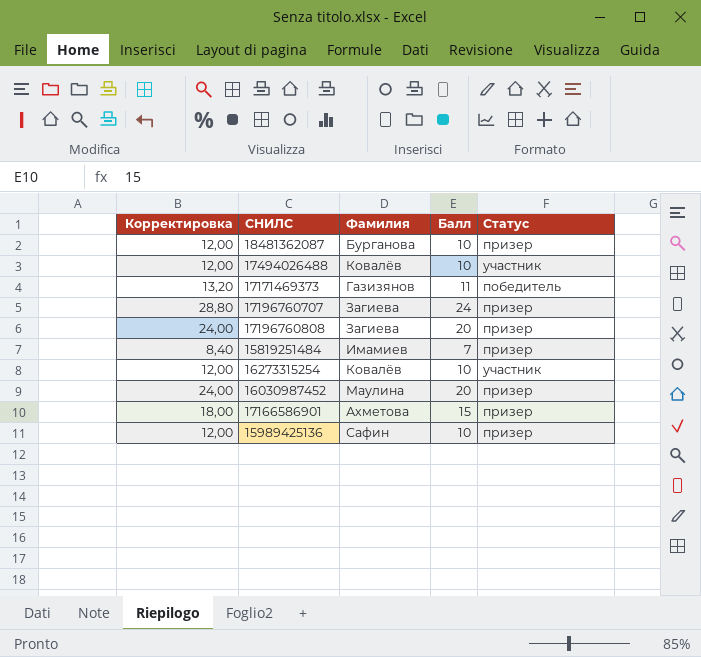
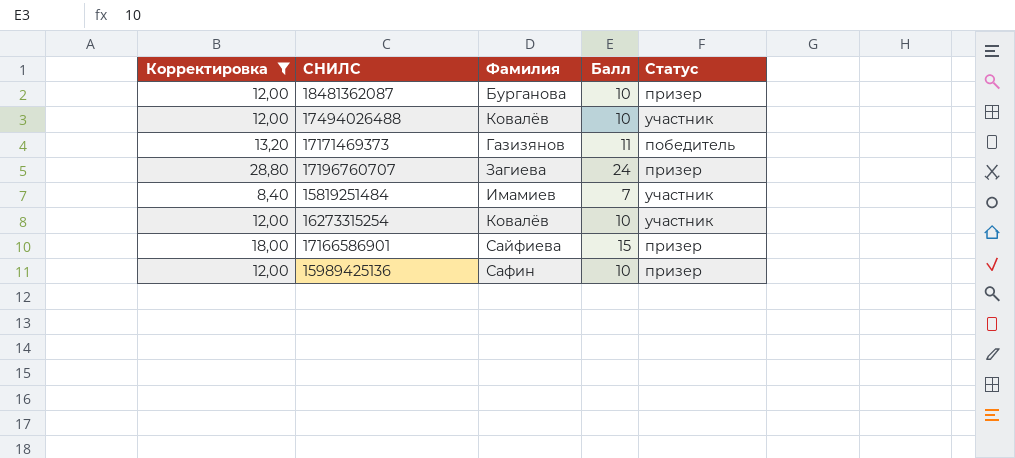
filter: none -> Корректировка != 24,00
15819251484 | Статус: призер -> участник
17166586901 | Фамилия: Ахметова -> Сайфиева

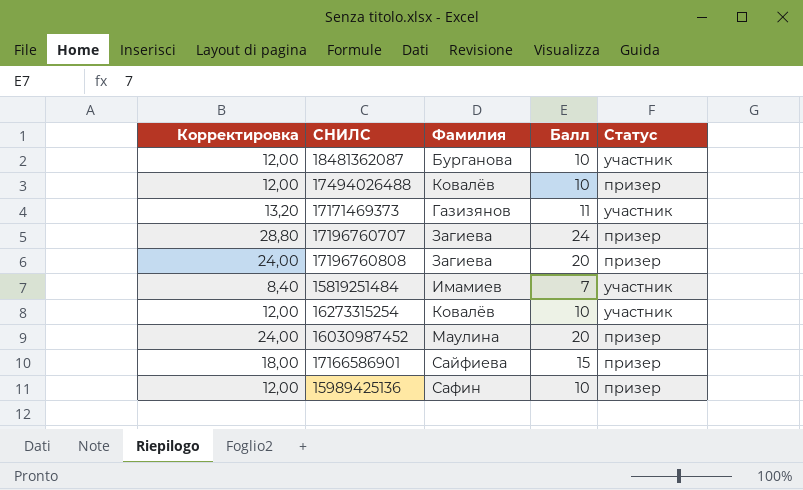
filter: Корректировка != 24,00 -> none
18481362087 | Статус: призер -> участник
17494026488 | Статус: участник -> призер
17171469373 | Статус: победитель -> участник

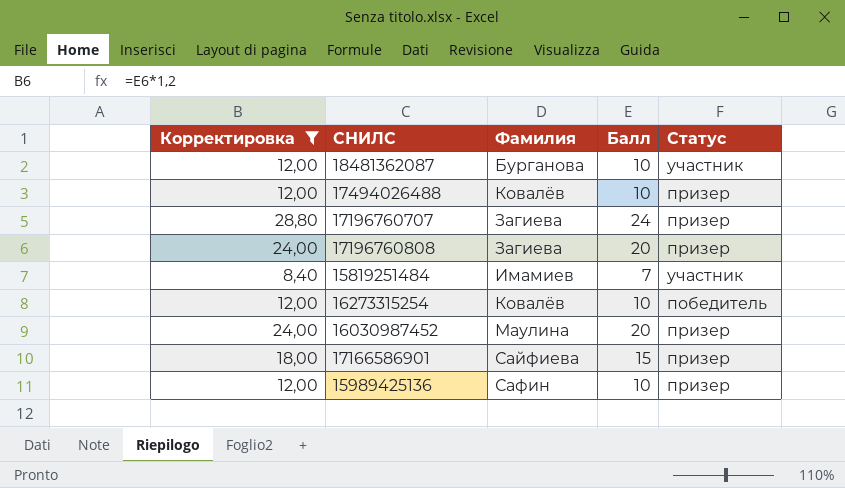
filter: none -> Корректировка != 13,20
16273315254 | Статус: участник -> победитель

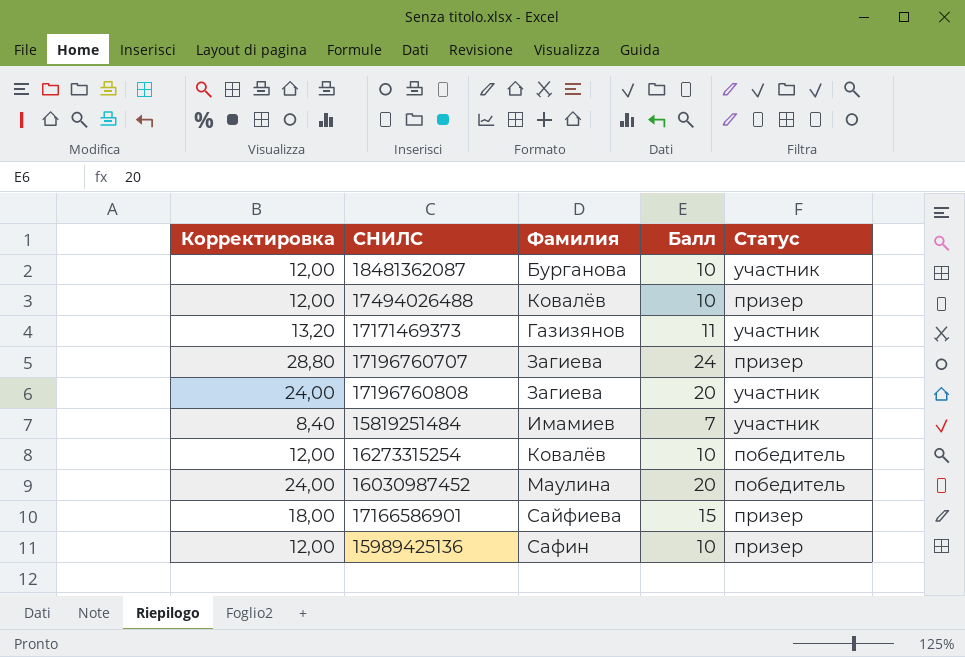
filter: Корректировка != 13,20 -> none
17196760808 | Статус: призер -> участник
16030987452 | Статус: призер -> победитель

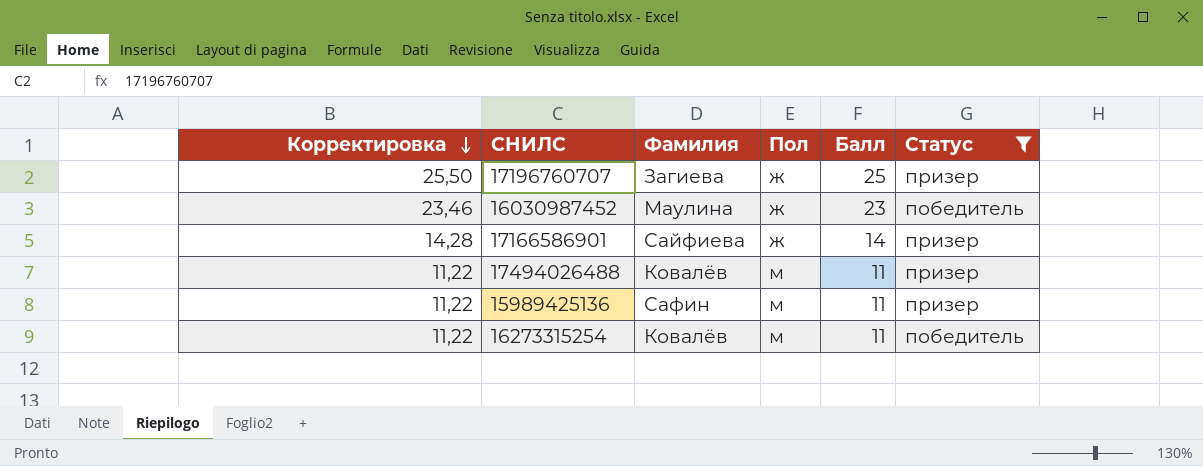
filter: none -> Статус != участник
row order: none -> Корректировка descending
column Корректировка | formula: [Балл] * 1,2 -> [Балл] * 1,02
column Пол | position: none -> 4
17196760707 | Балл: 24 -> 25
16030987452 | Балл: 20 -> 23
17166586901 | Балл: 15 -> 14
17494026488 | Балл: 10 -> 11
15989425136 | Балл: 10 -> 11
16273315254 | Балл: 10 -> 11

